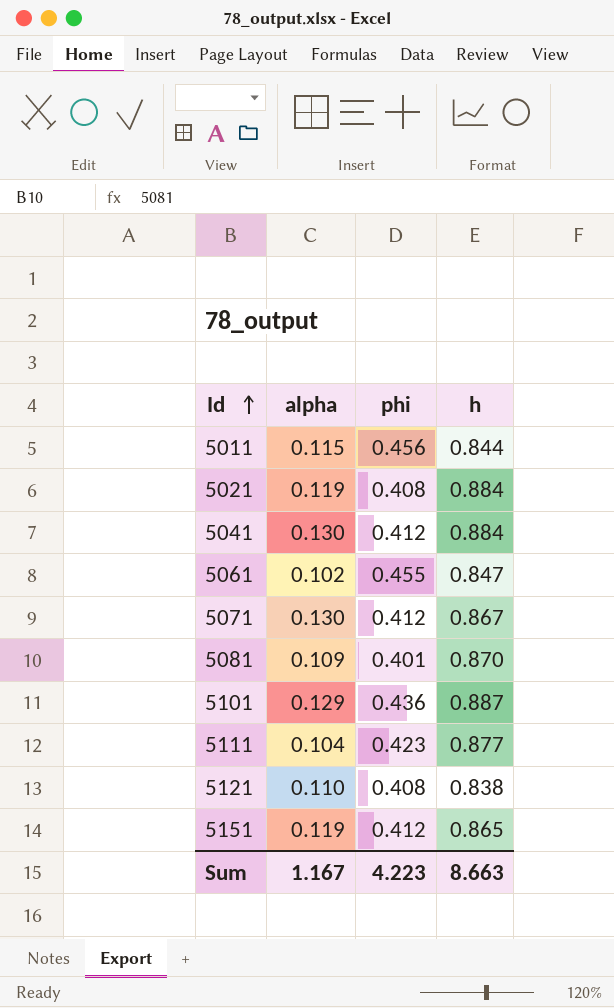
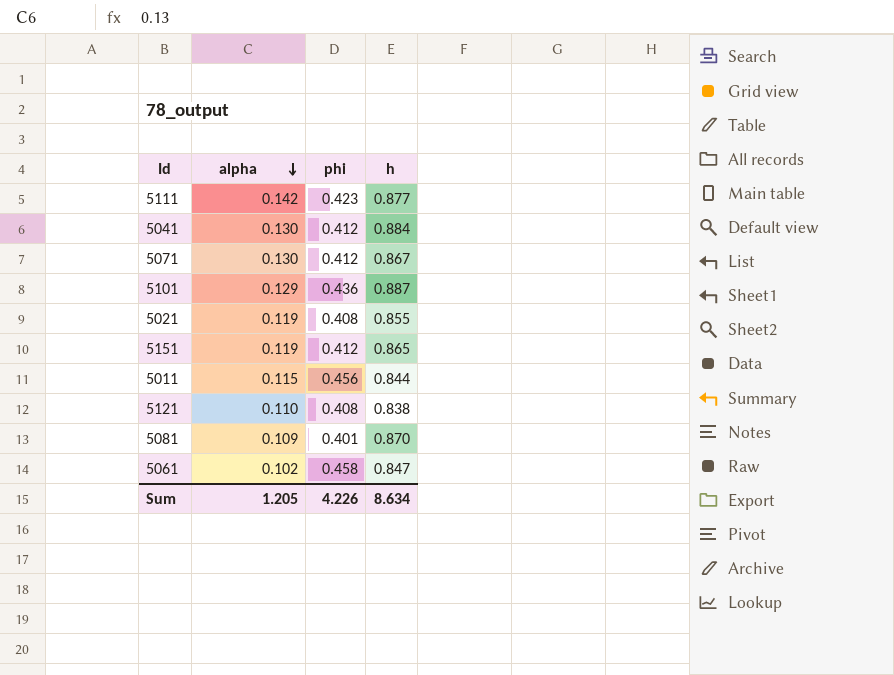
row order: Id ascending -> alpha descending
5111 | alpha: 0.104 -> 0.142
5021 | h: 0.884 -> 0.855
5061 | phi: 0.455 -> 0.458
Sum | alpha: 1.167 -> 1.205
Sum | phi: 4.223 -> 4.226
Sum | h: 8.663 -> 8.634

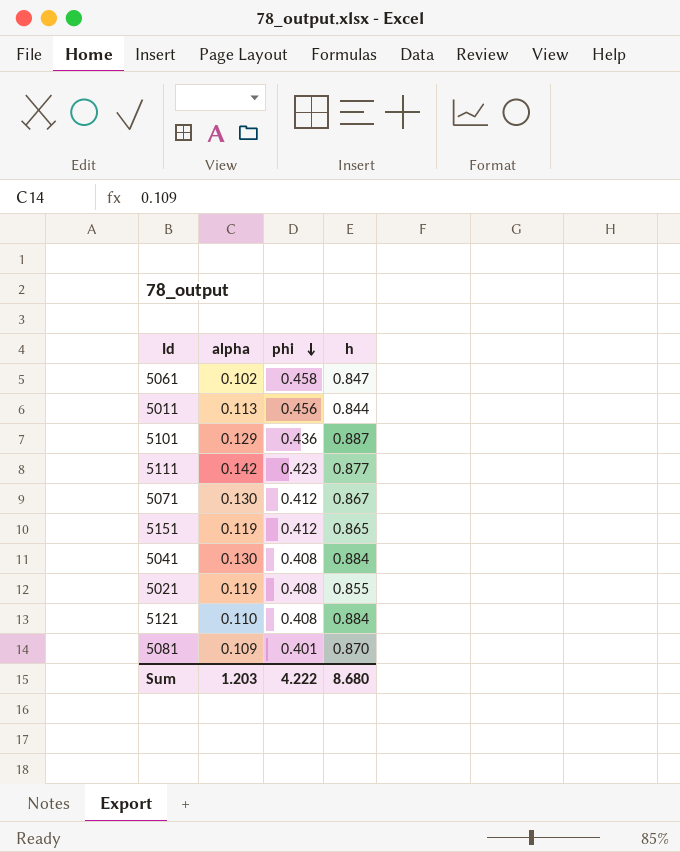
row order: alpha descending -> phi descending
5011 | alpha: 0.115 -> 0.113
5041 | phi: 0.412 -> 0.408
5121 | h: 0.838 -> 0.884
Sum | alpha: 1.205 -> 1.203
Sum | phi: 4.226 -> 4.222
Sum | h: 8.634 -> 8.680

